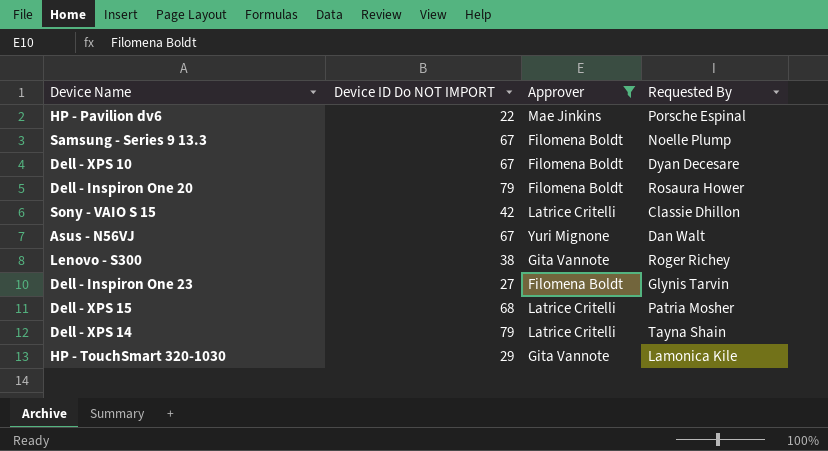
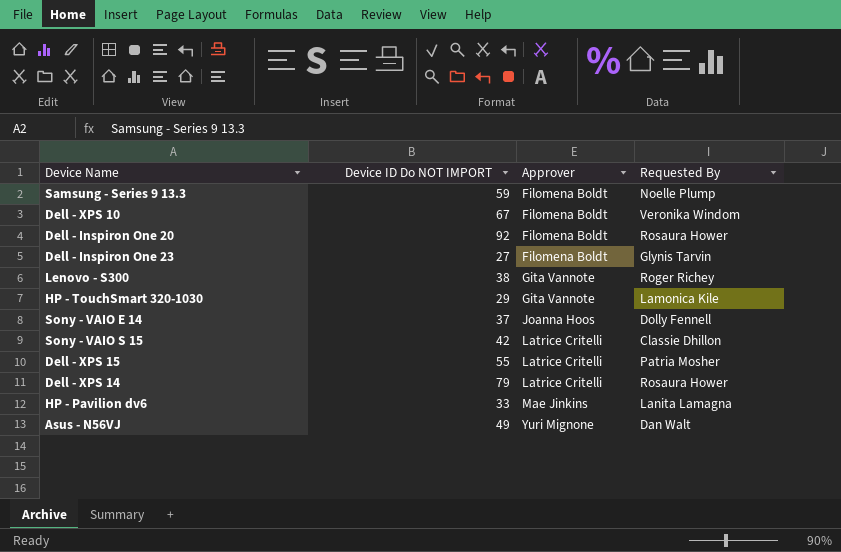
filter: Approver != Joanna Hoos -> none
row order: none -> Approver ascending
Samsung - Series 9 13.3 | Device ID Do NOT IMPORT: 67 -> 59
Dell - XPS 10 | Requested By: Dyan Decesare -> Veronika Windom
Dell - Inspiron One 20 | Device ID Do NOT IMPORT: 79 -> 92
Dell - XPS 15 | Device ID Do NOT IMPORT: 68 -> 55
Dell - XPS 14 | Requested By: Tayna Shain -> Rosaura Hower
HP - Pavilion dv6 | Device ID Do NOT IMPORT: 22 -> 33
HP - Pavilion dv6 | Requested By: Porsche Espinal -> Lanita Lamagna
Asus - N56VJ | Device ID Do NOT IMPORT: 67 -> 49

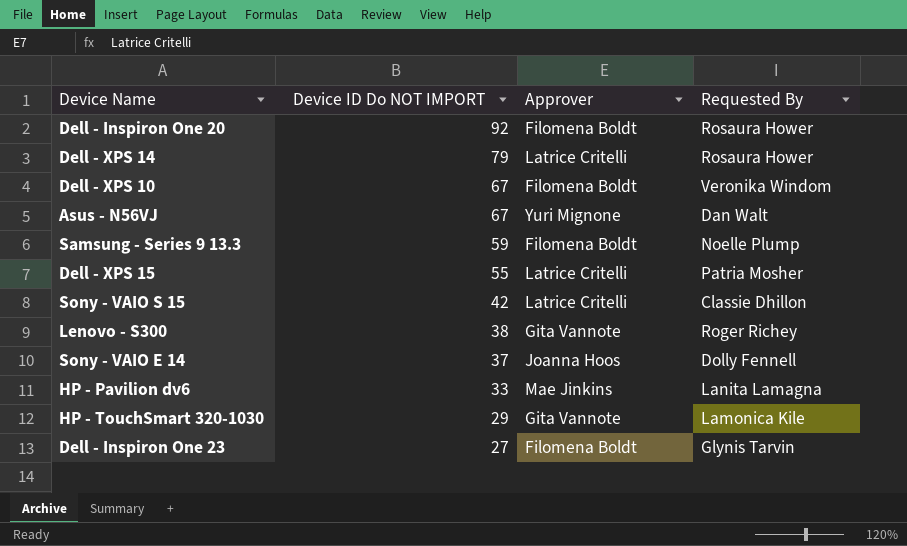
row order: Approver ascending -> Device ID Do NOT IMPORT descending
Asus - N56VJ | Device ID Do NOT IMPORT: 49 -> 67

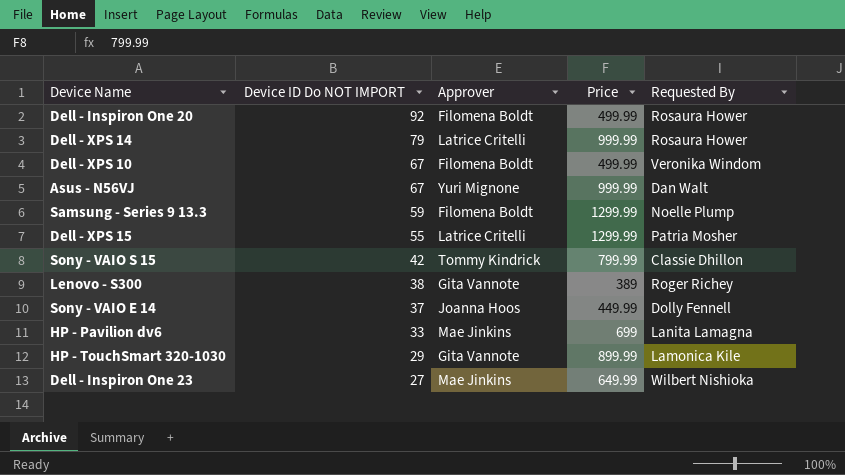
column Price | position: none -> 4
Sony - VAIO S 15 | Approver: Latrice Critelli -> Tommy Kindrick
Dell - Inspiron One 23 | Approver: Filomena Boldt -> Mae Jinkins
Dell - Inspiron One 23 | Requested By: Glynis Tarvin -> Wilbert Nishioka

